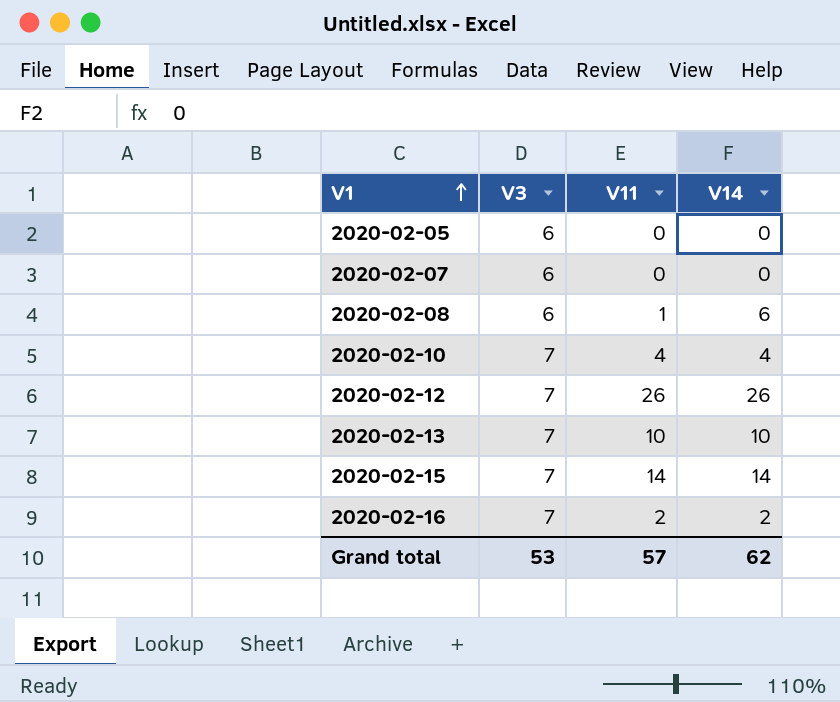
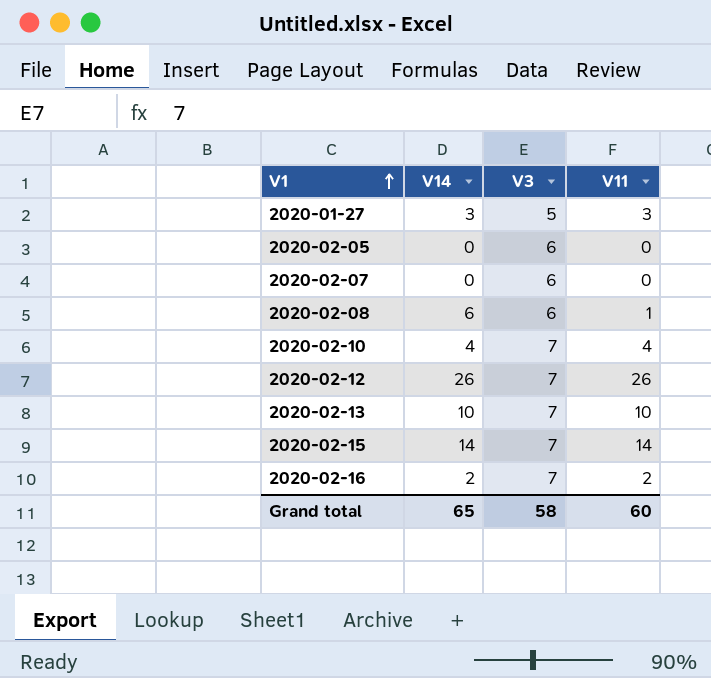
column V14 | position: 4 -> 2
row 2020-01-27: none -> 3 | 5 | 3
Grand total | V14: 62 -> 65
Grand total | V3: 53 -> 58
Grand total | V11: 57 -> 60

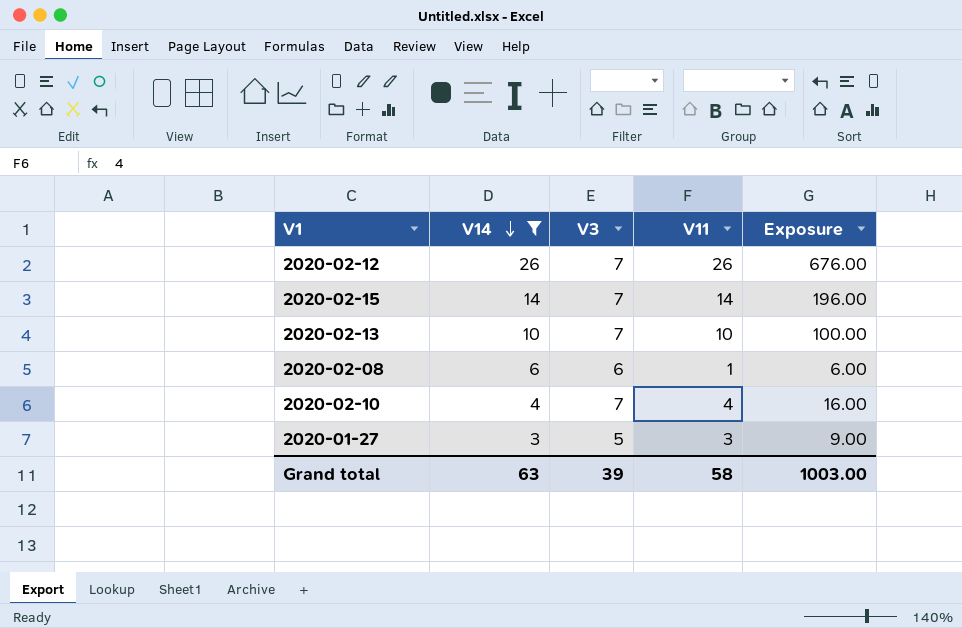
filter: none -> V14 >= 3
row order: V1 ascending -> V14 descending
column Exposure | formula: none -> [V14] * [V11]
Grand total | V14: 65 -> 63
Grand total | V3: 58 -> 39
Grand total | V11: 60 -> 58

